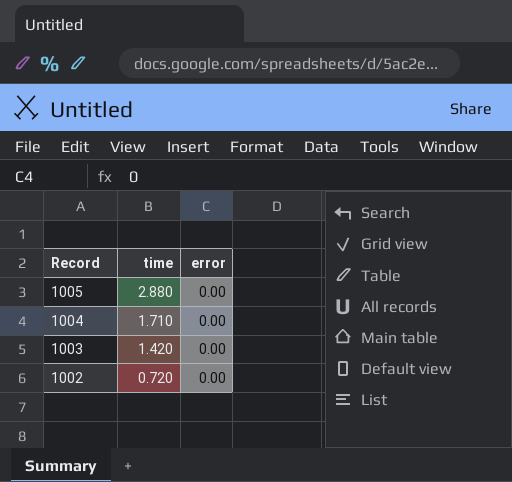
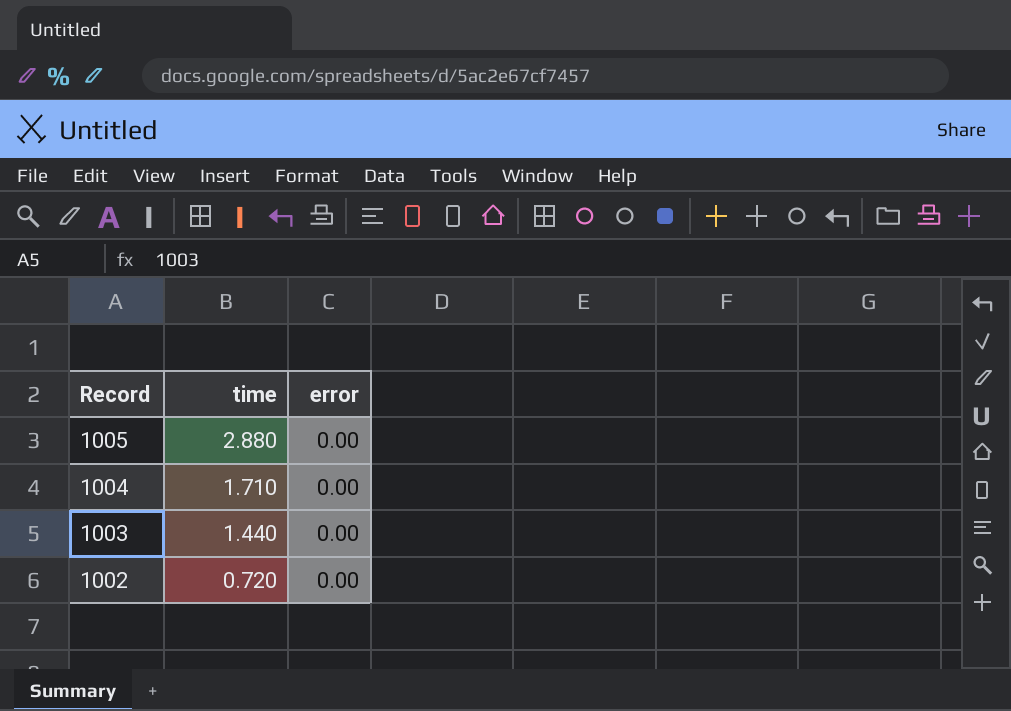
1003 | time: 1.420 -> 1.440

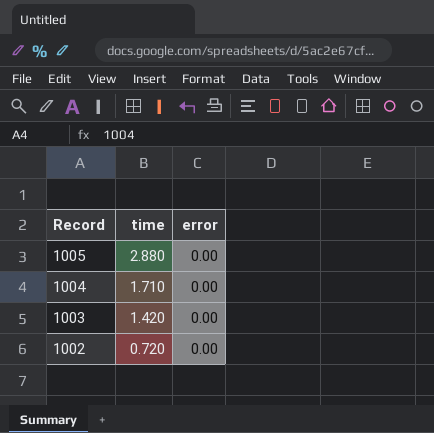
1003 | time: 1.440 -> 1.420

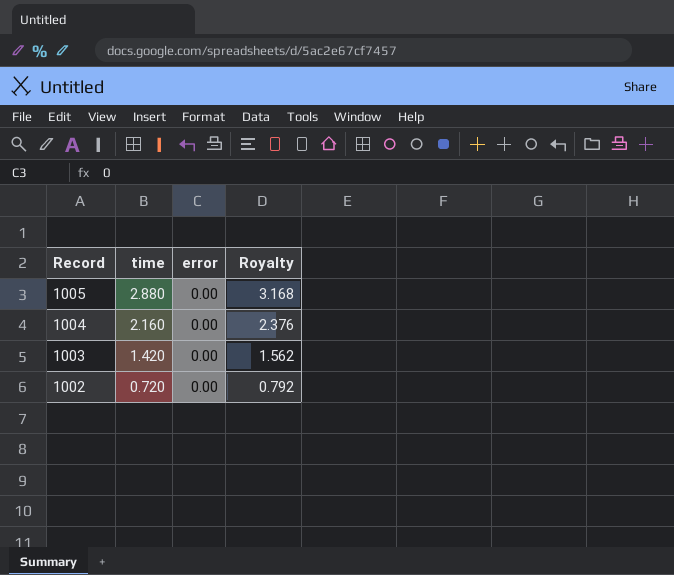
column Royalty | formula: none -> [time] * 1.1
1004 | time: 1.710 -> 2.160

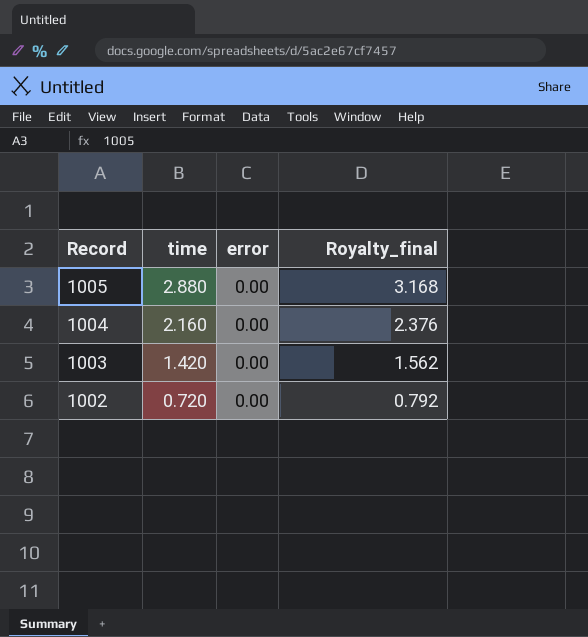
column name: Royalty -> Royalty_final

